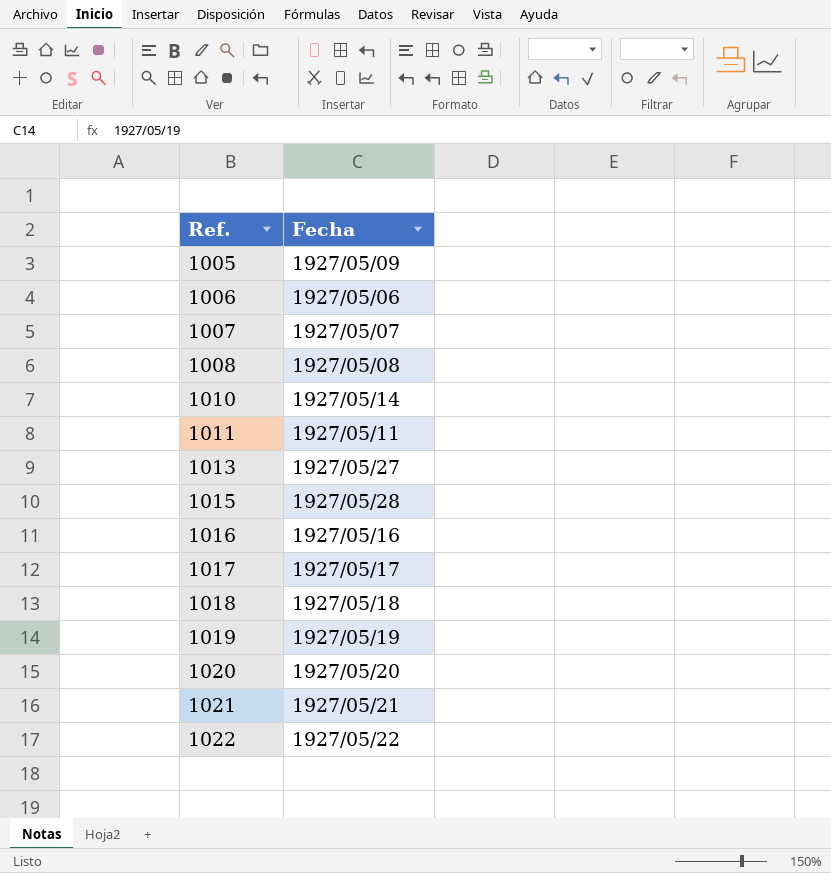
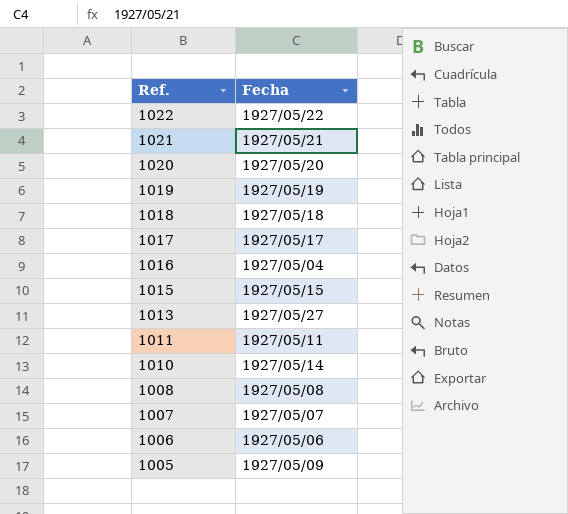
row order: Ref. ascending -> Ref. descending
1016 | Fecha: 1927/05/16 -> 1927/05/04
1015 | Fecha: 1927/05/28 -> 1927/05/15

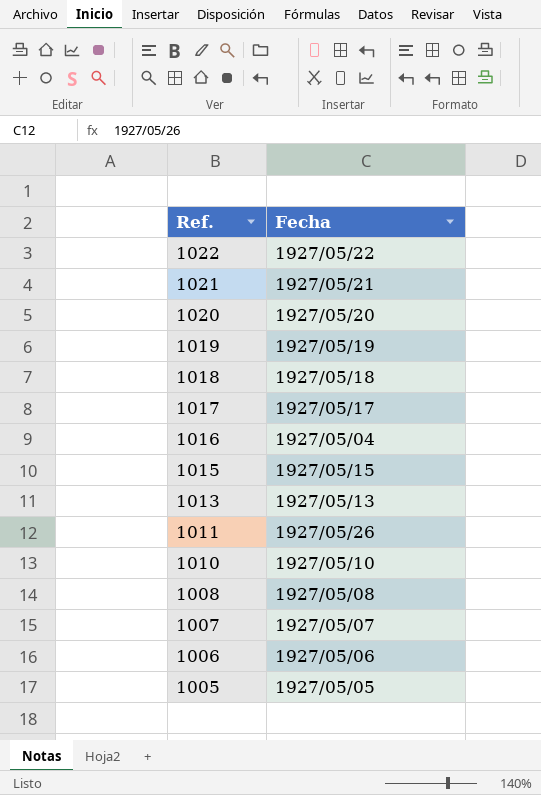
1013 | Fecha: 1927/05/27 -> 1927/05/13
1011 | Fecha: 1927/05/11 -> 1927/05/26
1010 | Fecha: 1927/05/14 -> 1927/05/10
1005 | Fecha: 1927/05/09 -> 1927/05/05

